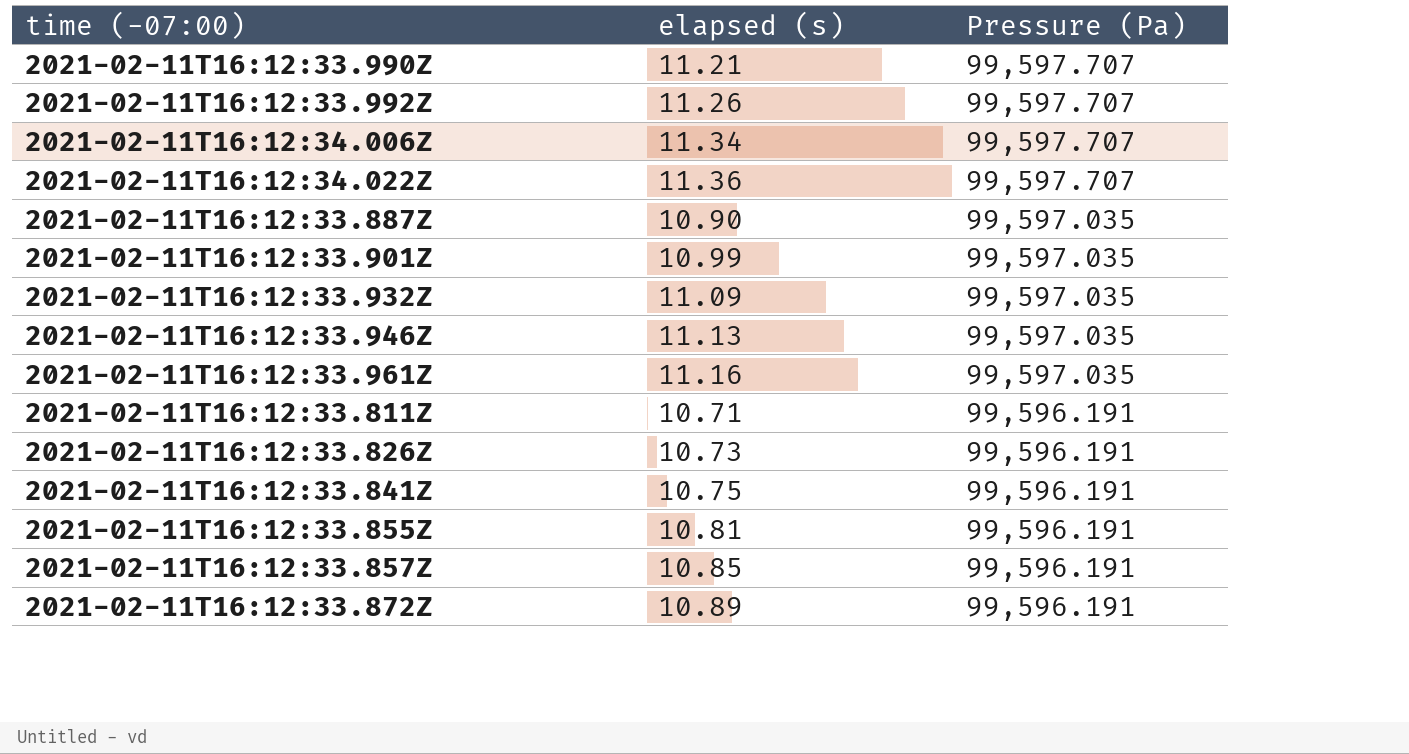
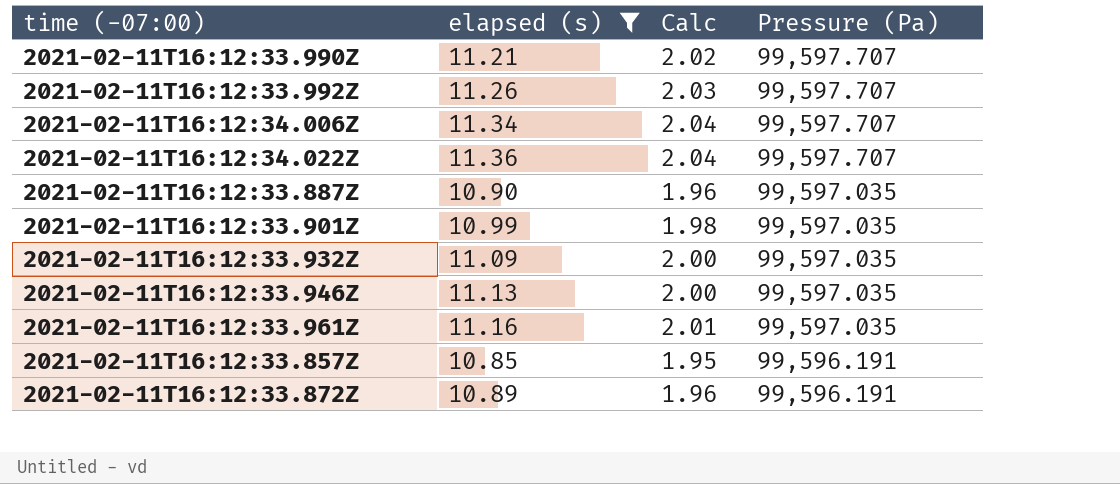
filter: none -> elapsed (s) >= 10.85
column Calc | formula: none -> [elapsed (s)] * 0.18

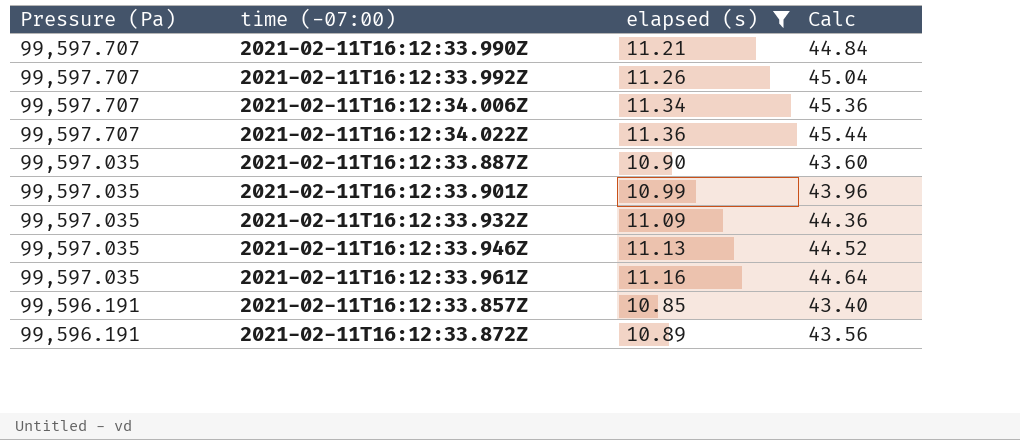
column Pressure (Pa) | position: 4 -> 1
column Calc | formula: [elapsed (s)] * 0.18 -> [elapsed (s)] * 4

